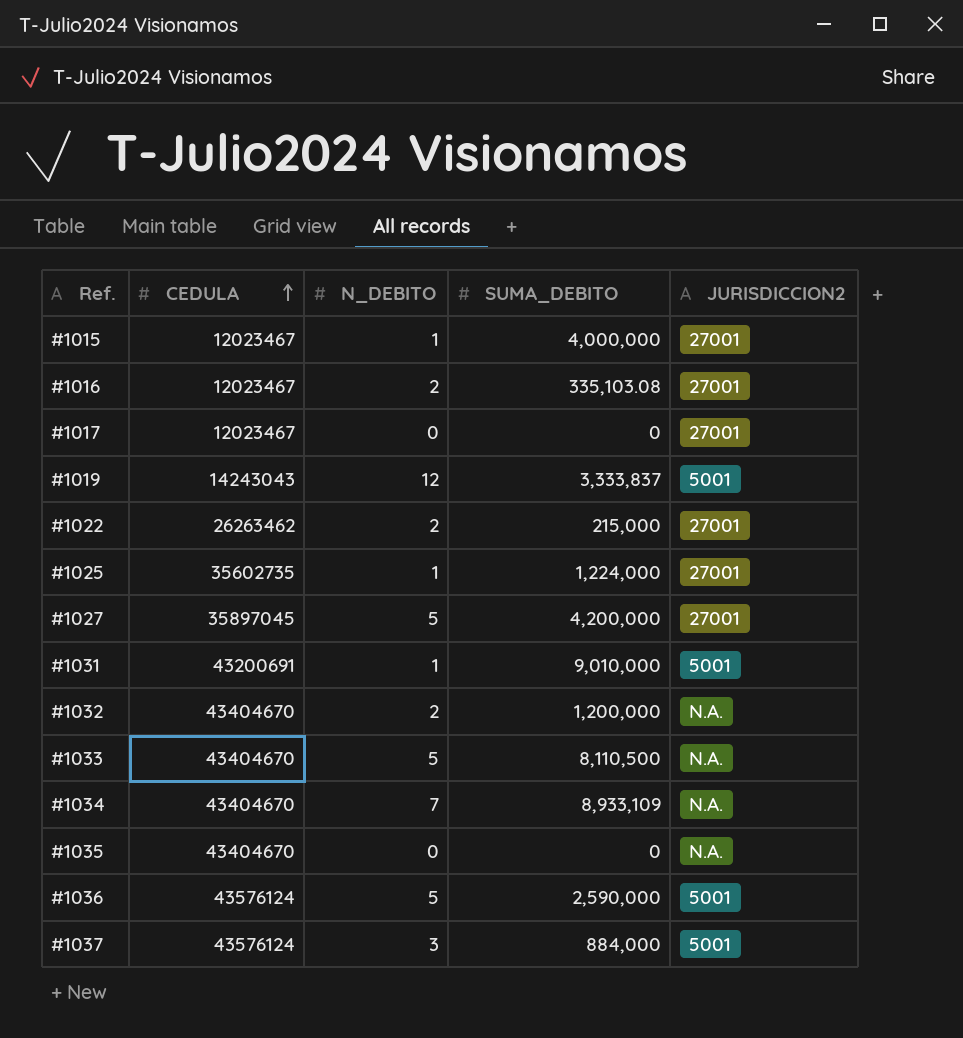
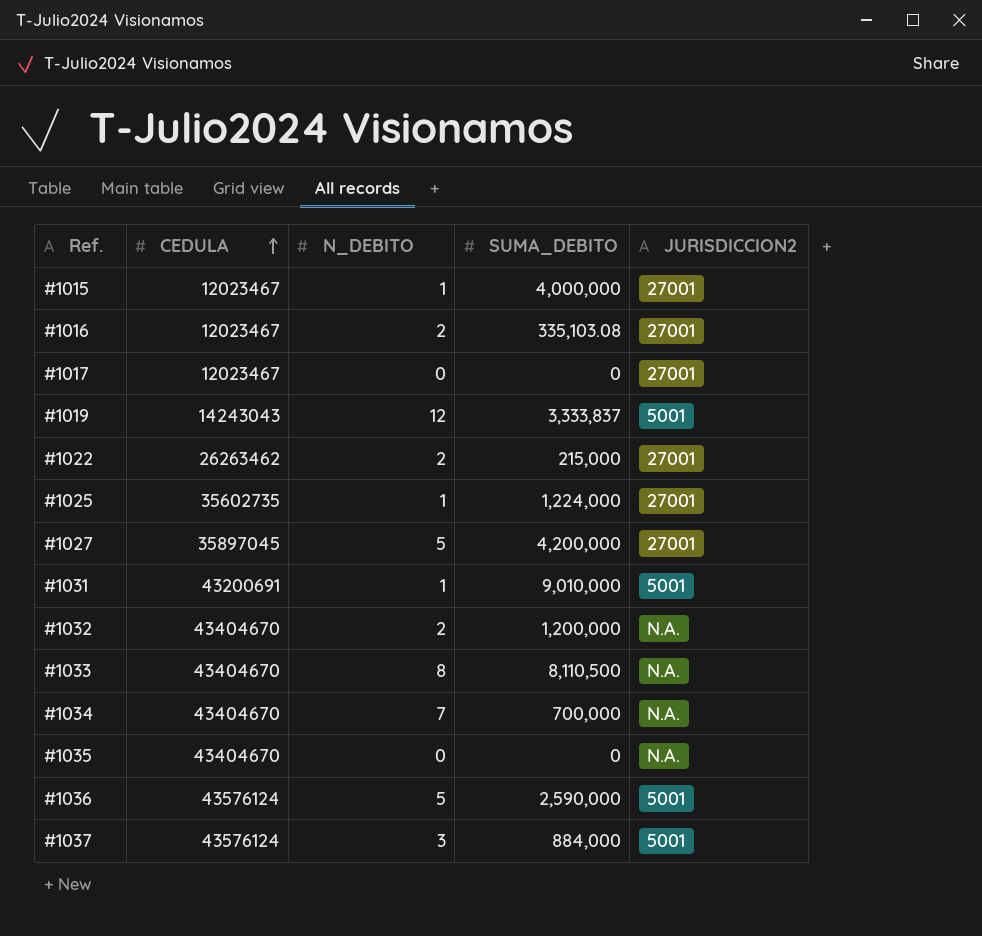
#1033 | N_DEBITO: 5 -> 8
#1034 | SUMA_DEBITO: 8,933,109 -> 700,000

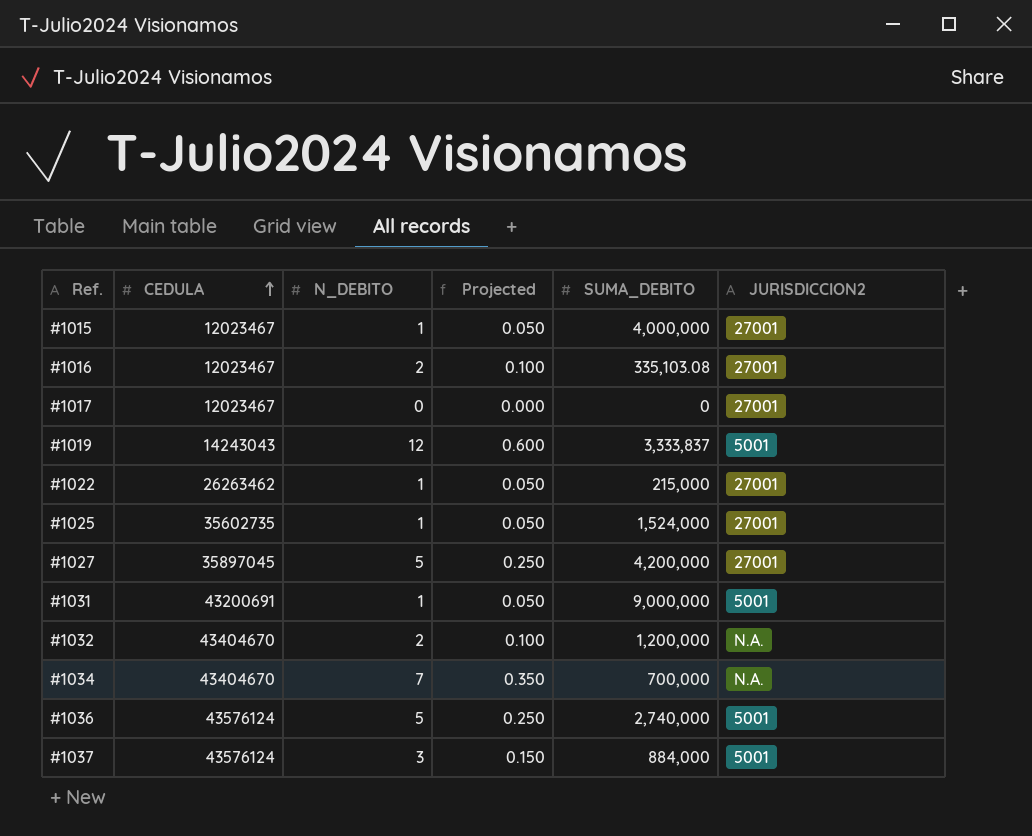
column Projected | formula: none -> [N_DEBITO] * 0.05
row #1033: 43404670 | 8 | 8,110,500 | N.A. -> none
row #1035: 43404670 | 0 | 0 | N.A. -> none
#1022 | N_DEBITO: 2 -> 1
#1025 | SUMA_DEBITO: 1,224,000 -> 1,524,000
#1031 | SUMA_DEBITO: 9,010,000 -> 9,000,000
#1036 | SUMA_DEBITO: 2,590,000 -> 2,740,000

